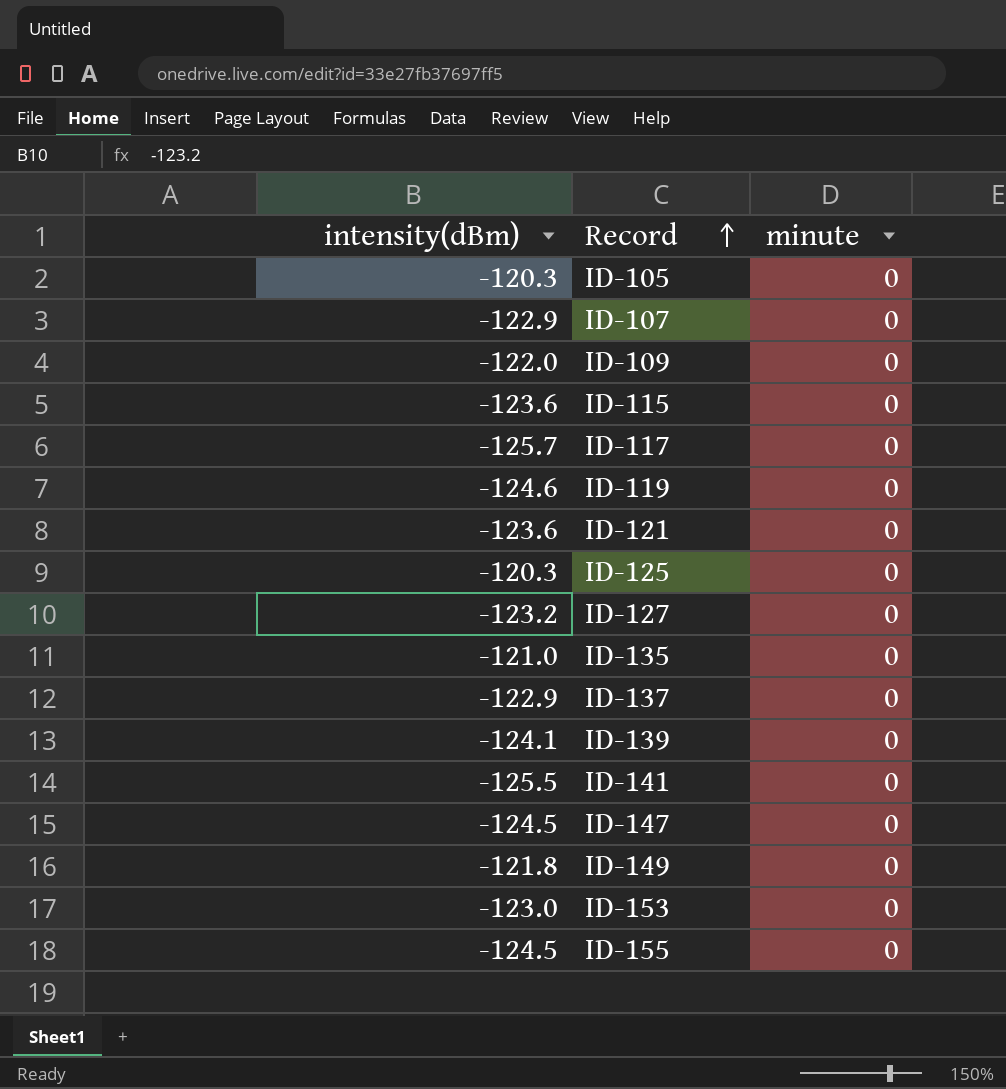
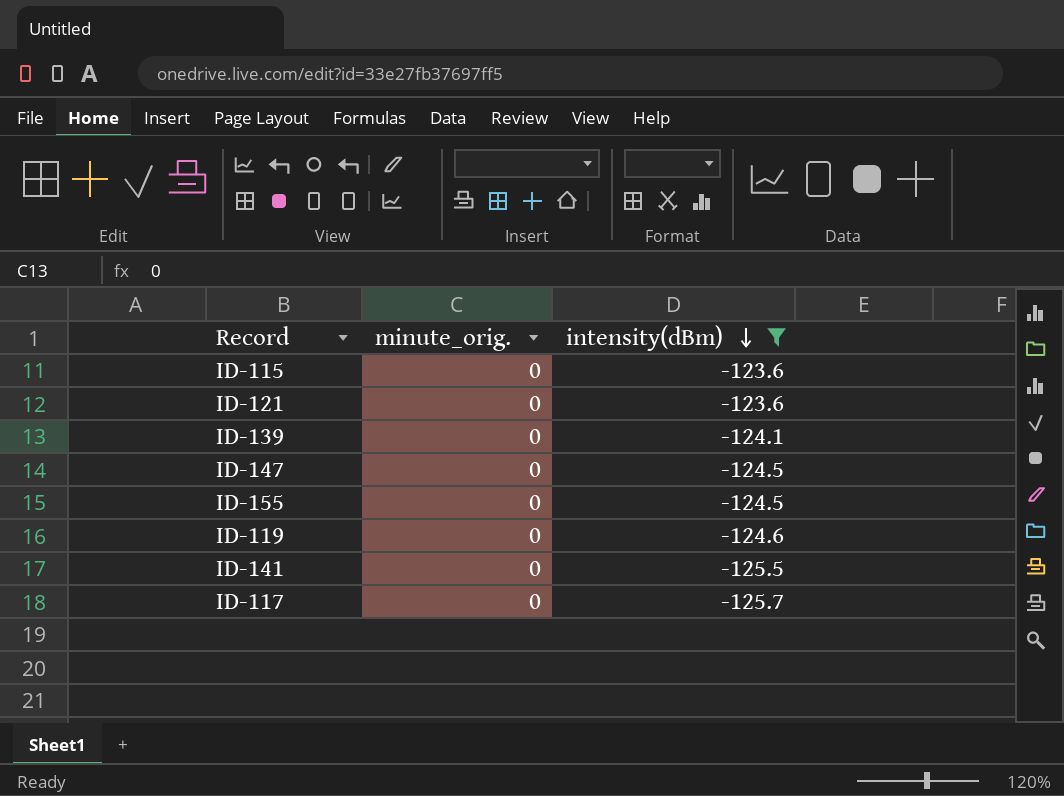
filter: none -> intensity(dBm) <= -123.6
row order: Record ascending -> intensity(dBm) descending
column name: minute -> minute_orig.
column intensity(dBm) | position: 1 -> 3

